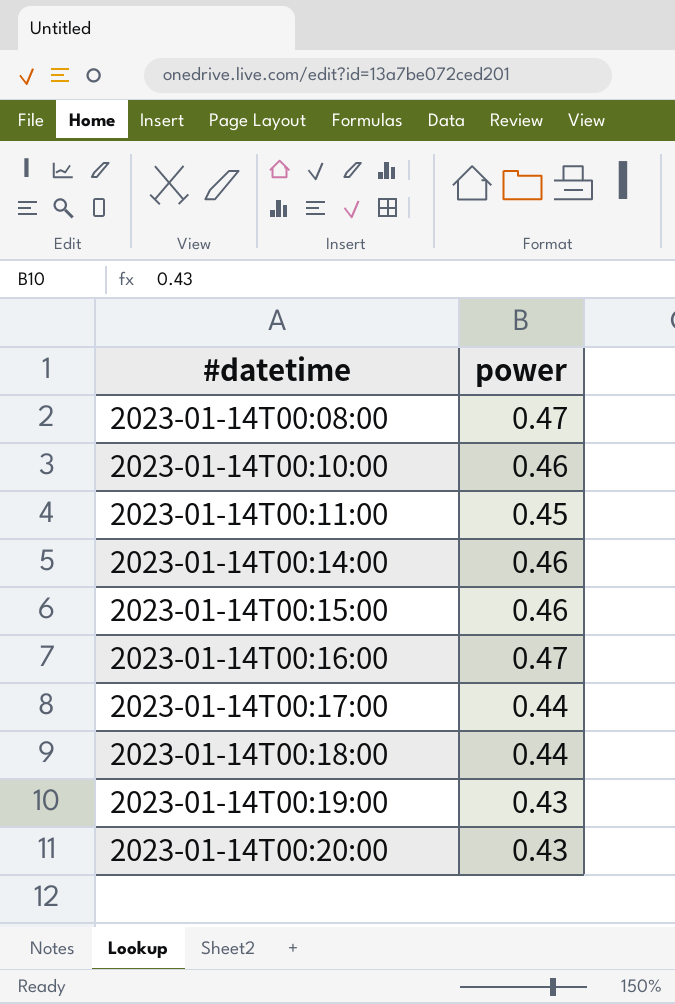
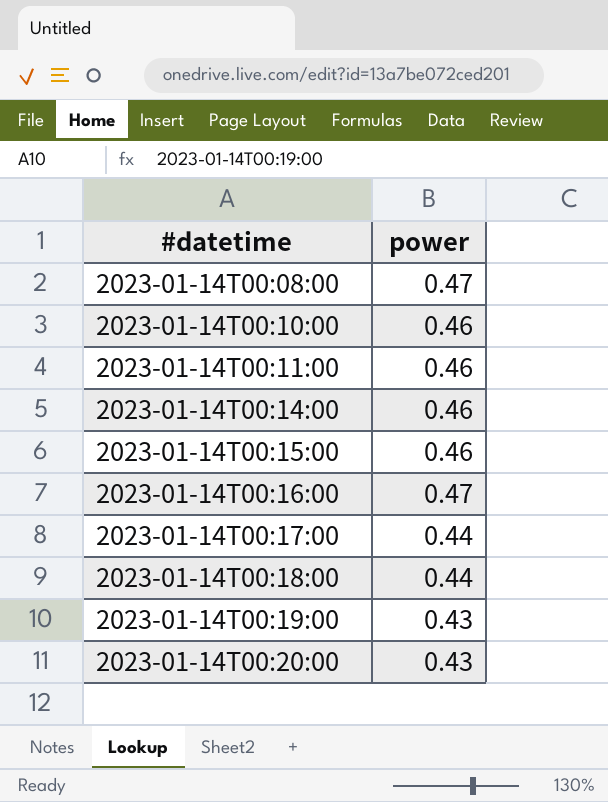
2023-01-14T00:11:00 | power: 0.45 -> 0.46

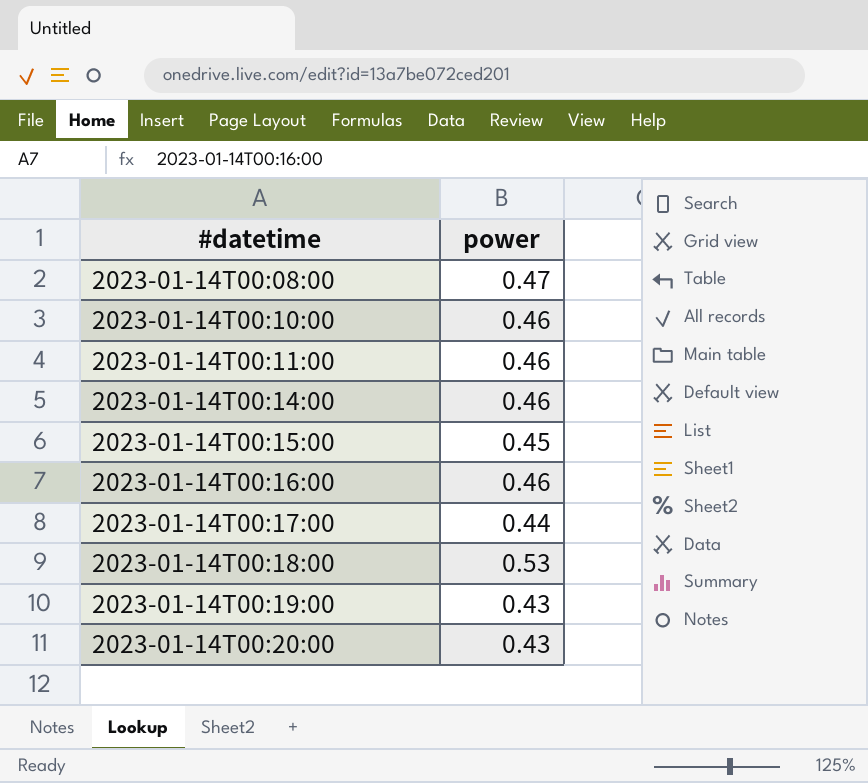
2023-01-14T00:15:00 | power: 0.46 -> 0.45
2023-01-14T00:16:00 | power: 0.47 -> 0.46
2023-01-14T00:18:00 | power: 0.44 -> 0.53

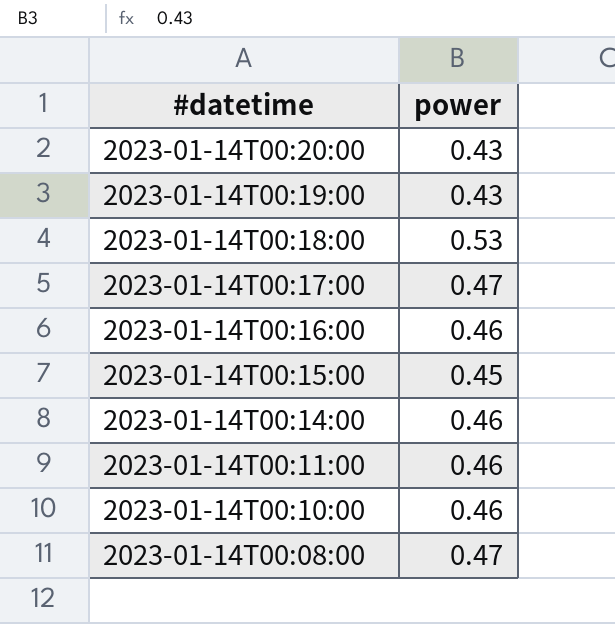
row order: #datetime ascending -> #datetime descending
2023-01-14T00:17:00 | power: 0.44 -> 0.47

